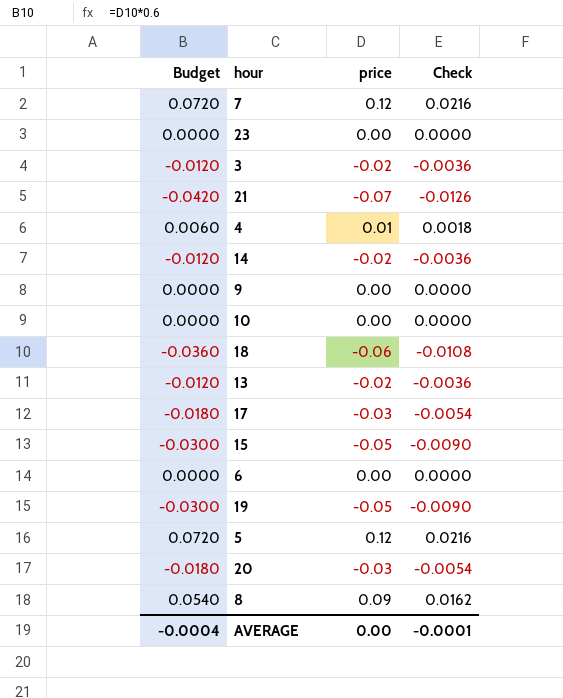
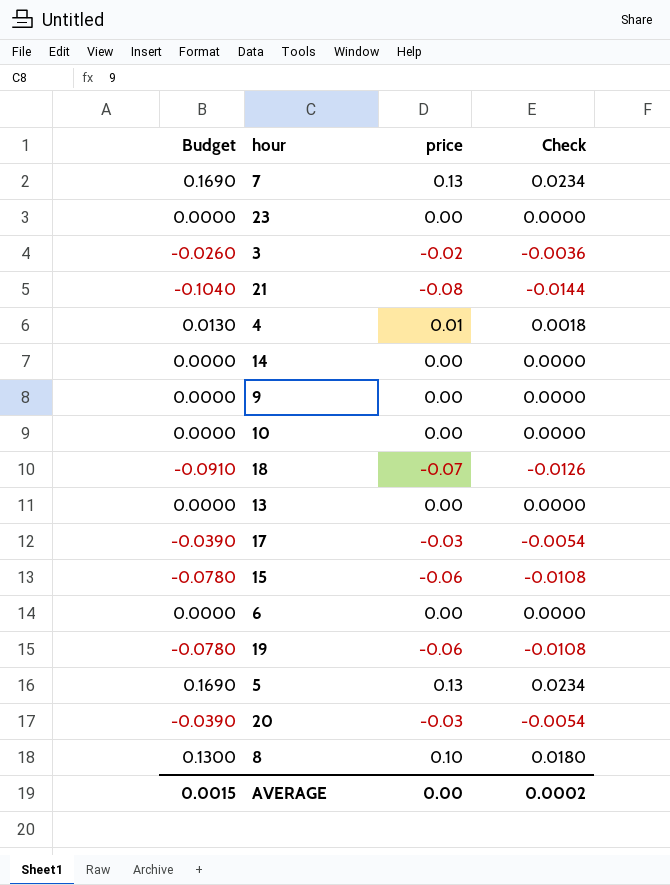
column Budget | formula: [price] * 0.6 -> [price] * 1.3
7 | price: 0.12 -> 0.13
7 | Check: 0.0216 -> 0.0234
21 | price: -0.07 -> -0.08
21 | Check: -0.0126 -> -0.0144
14 | price: -0.02 -> 0.00
14 | Check: -0.0036 -> 0.0000
18 | price: -0.06 -> -0.07
18 | Check: -0.0108 -> -0.0126
13 | price: -0.02 -> 0.00
13 | Check: -0.0036 -> 0.0000
15 | price: -0.05 -> -0.06
15 | Check: -0.0090 -> -0.0108
19 | price: -0.05 -> -0.06
19 | Check: -0.0090 -> -0.0108
5 | price: 0.12 -> 0.13
5 | Check: 0.0216 -> 0.0234
8 | price: 0.09 -> 0.10
8 | Check: 0.0162 -> 0.0180
AVERAGE | Budget: -0.0004 -> 0.0015
AVERAGE | Check: -0.0001 -> 0.0002

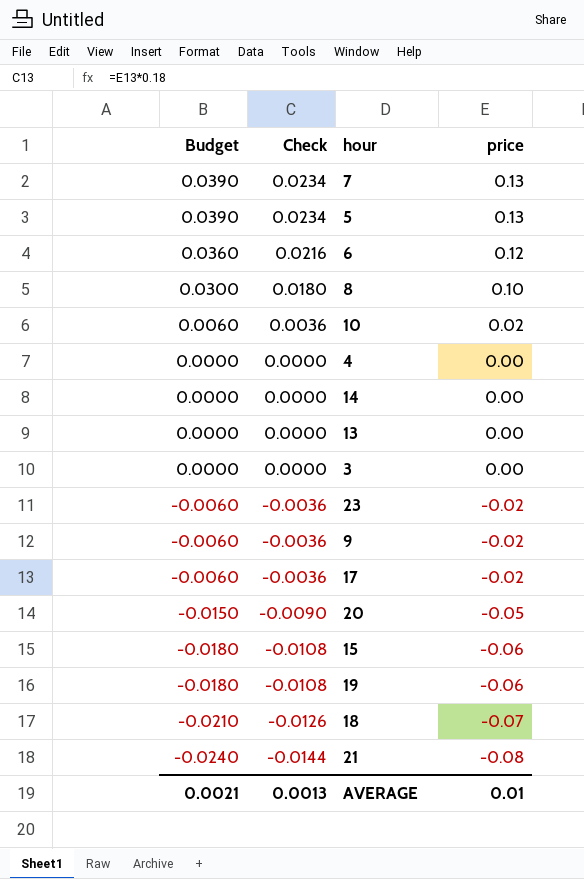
row order: none -> Budget descending
column Budget | formula: [price] * 1.3 -> [price] * 0.3
column Check | position: 4 -> 2
6 | Check: 0.0000 -> 0.0216
6 | price: 0.00 -> 0.12
10 | Check: 0.0000 -> 0.0036
10 | price: 0.00 -> 0.02
4 | Check: 0.0018 -> 0.0000
4 | price: 0.01 -> 0.00
3 | Check: -0.0036 -> 0.0000
3 | price: -0.02 -> 0.00
23 | Check: 0.0000 -> -0.0036
23 | price: 0.00 -> -0.02
9 | Check: 0.0000 -> -0.0036
9 | price: 0.00 -> -0.02
17 | Check: -0.0054 -> -0.0036
17 | price: -0.03 -> -0.02
20 | Check: -0.0054 -> -0.0090
20 | price: -0.03 -> -0.05
AVERAGE | Budget: 0.0015 -> 0.0021
AVERAGE | Check: 0.0002 -> 0.0013
AVERAGE | price: 0.00 -> 0.01

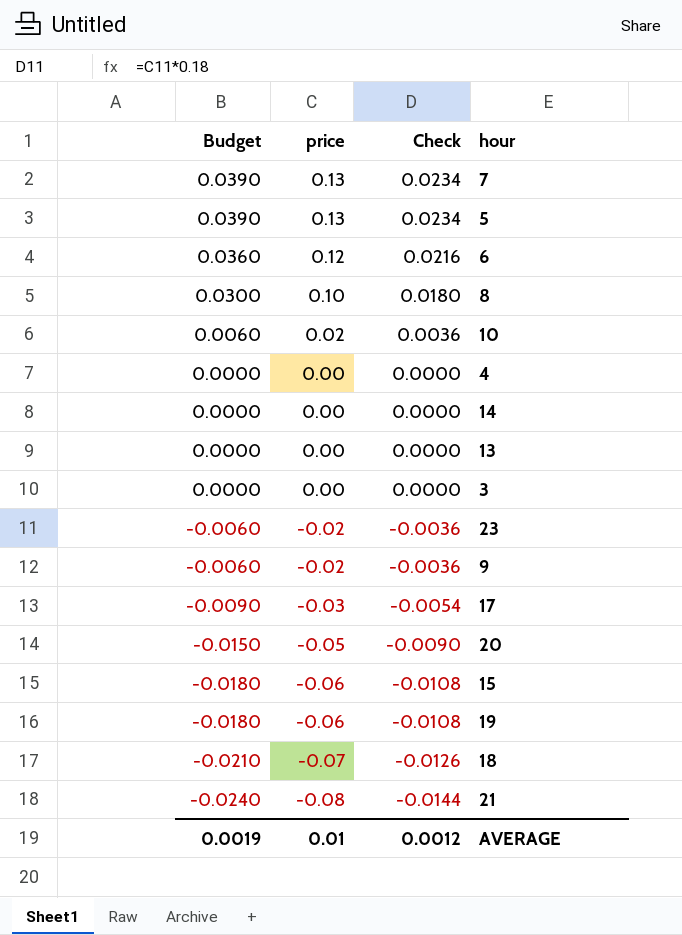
column price | position: 4 -> 2
17 | Budget: -0.0060 -> -0.0090
17 | price: -0.02 -> -0.03
17 | Check: -0.0036 -> -0.0054
AVERAGE | Budget: 0.0021 -> 0.0019
AVERAGE | Check: 0.0013 -> 0.0012

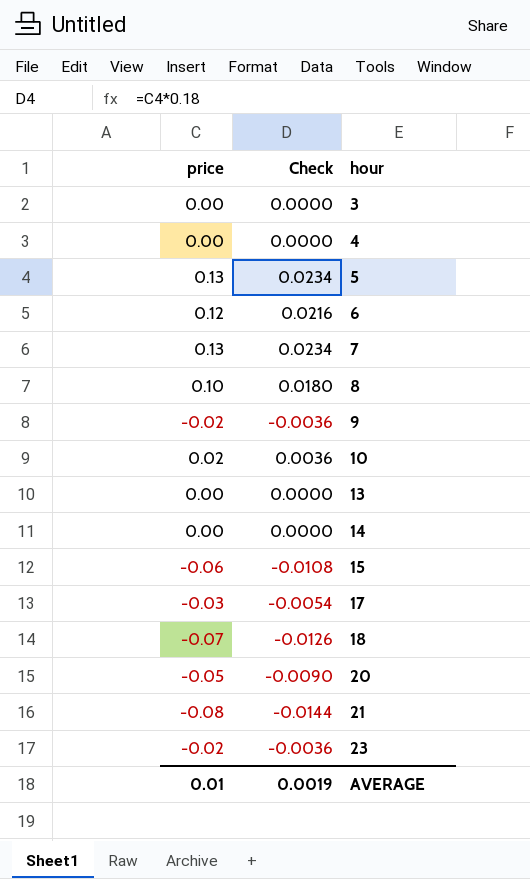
row order: Budget descending -> hour ascending
column Budget | formula: [price] * 0.3 -> none
row 19: -0.0180 | -0.06 | -0.0108 -> none
AVERAGE | Check: 0.0012 -> 0.0019

